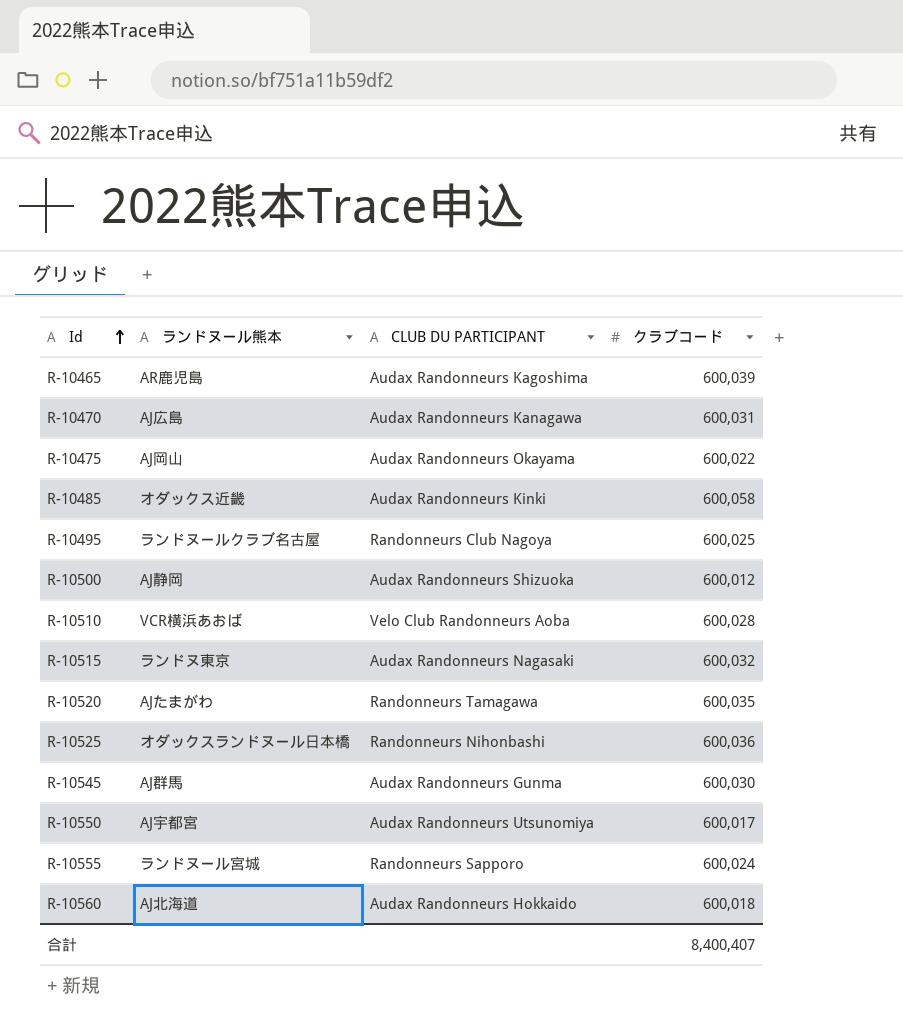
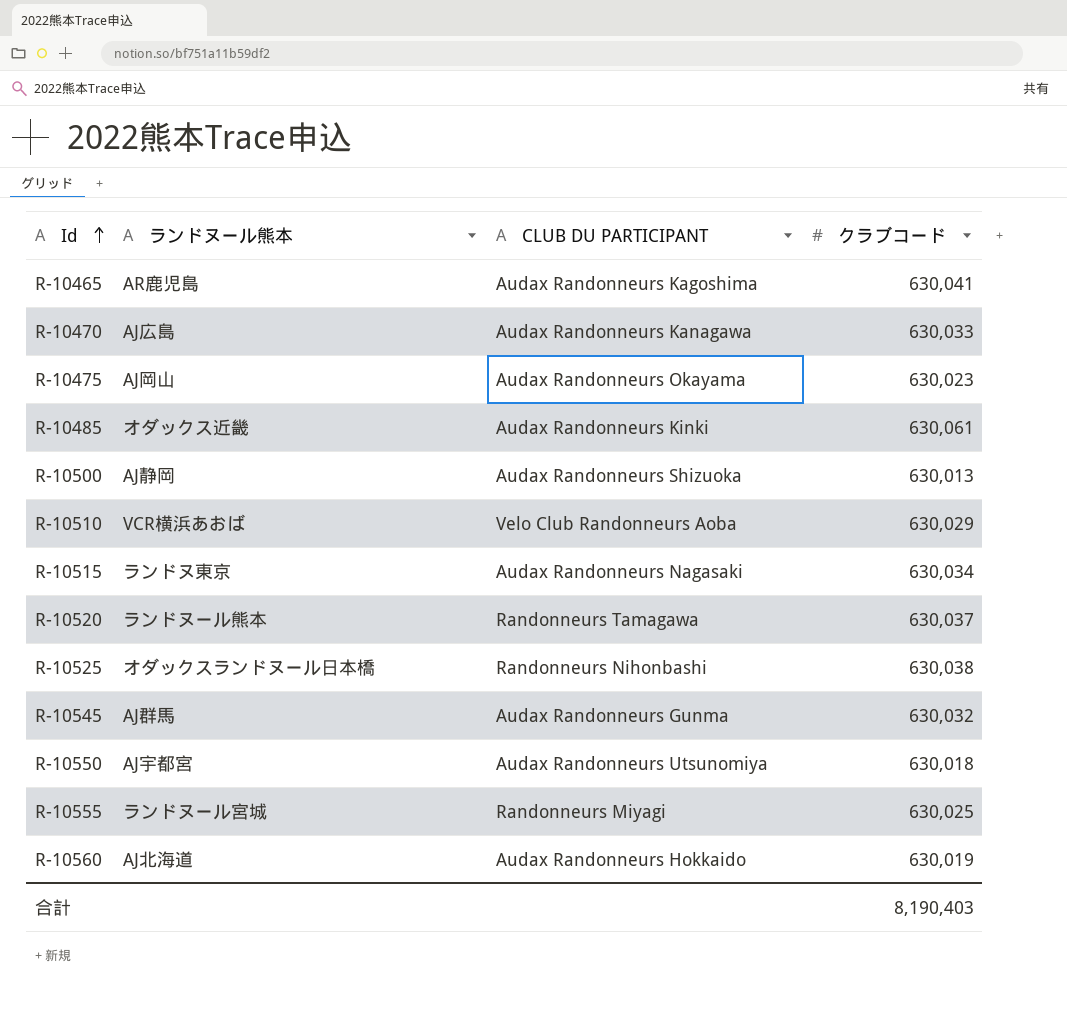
row R-10495: ランドヌールクラブ名古屋 | Randonneurs Club Nagoya | 600,025 -> none
R-10465 | クラブコード: 600,039 -> 630,041
R-10470 | クラブコード: 600,031 -> 630,033
R-10475 | クラブコード: 600,022 -> 630,023
R-10485 | クラブコード: 600,058 -> 630,061
R-10500 | クラブコード: 600,012 -> 630,013
R-10510 | クラブコード: 600,028 -> 630,029
R-10515 | クラブコード: 600,032 -> 630,034
R-10520 | ランドヌール熊本: AJたまがわ -> ランドヌール熊本
R-10520 | クラブコード: 600,035 -> 630,037
R-10525 | クラブコード: 600,036 -> 630,038
R-10545 | クラブコード: 600,030 -> 630,032
R-10550 | クラブコード: 600,017 -> 630,018
R-10555 | CLUB DU PARTICIPANT: Randonneurs Sapporo -> Randonneurs Miyagi
R-10555 | クラブコード: 600,024 -> 630,025
R-10560 | クラブコード: 600,018 -> 630,019
合計 | クラブコード: 8,400,407 -> 8,190,403

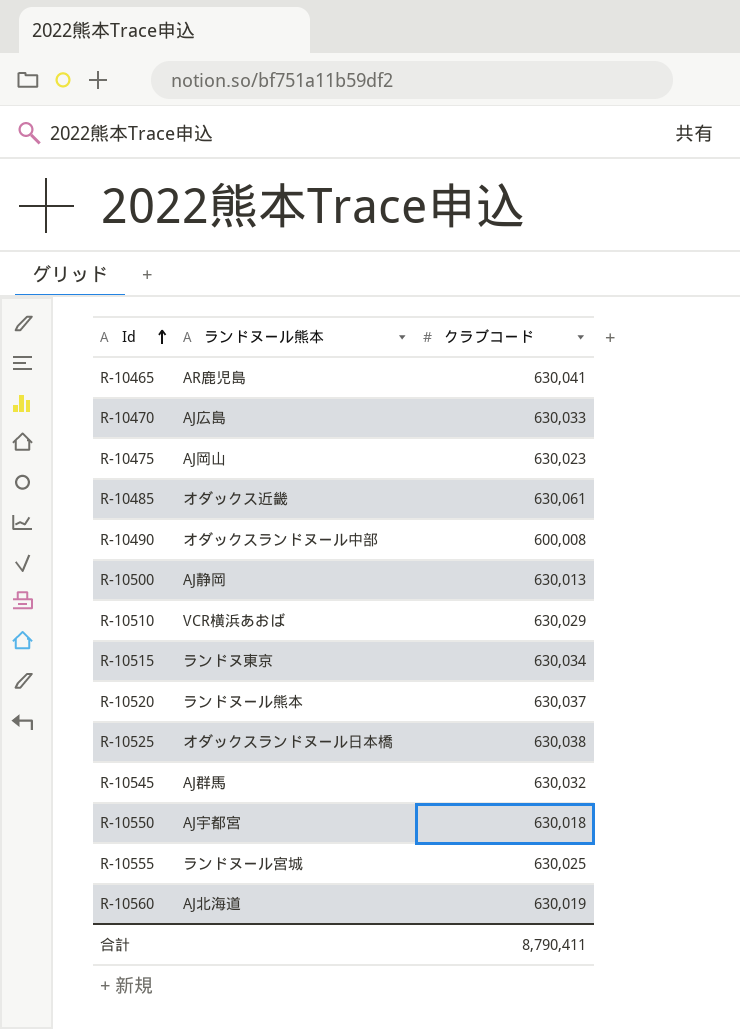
column CLUB DU PARTICIPANT | position: 3 -> none
row R-10490: none -> オダックスランドヌール中部 | 600,008
合計 | クラブコード: 8,190,403 -> 8,790,411

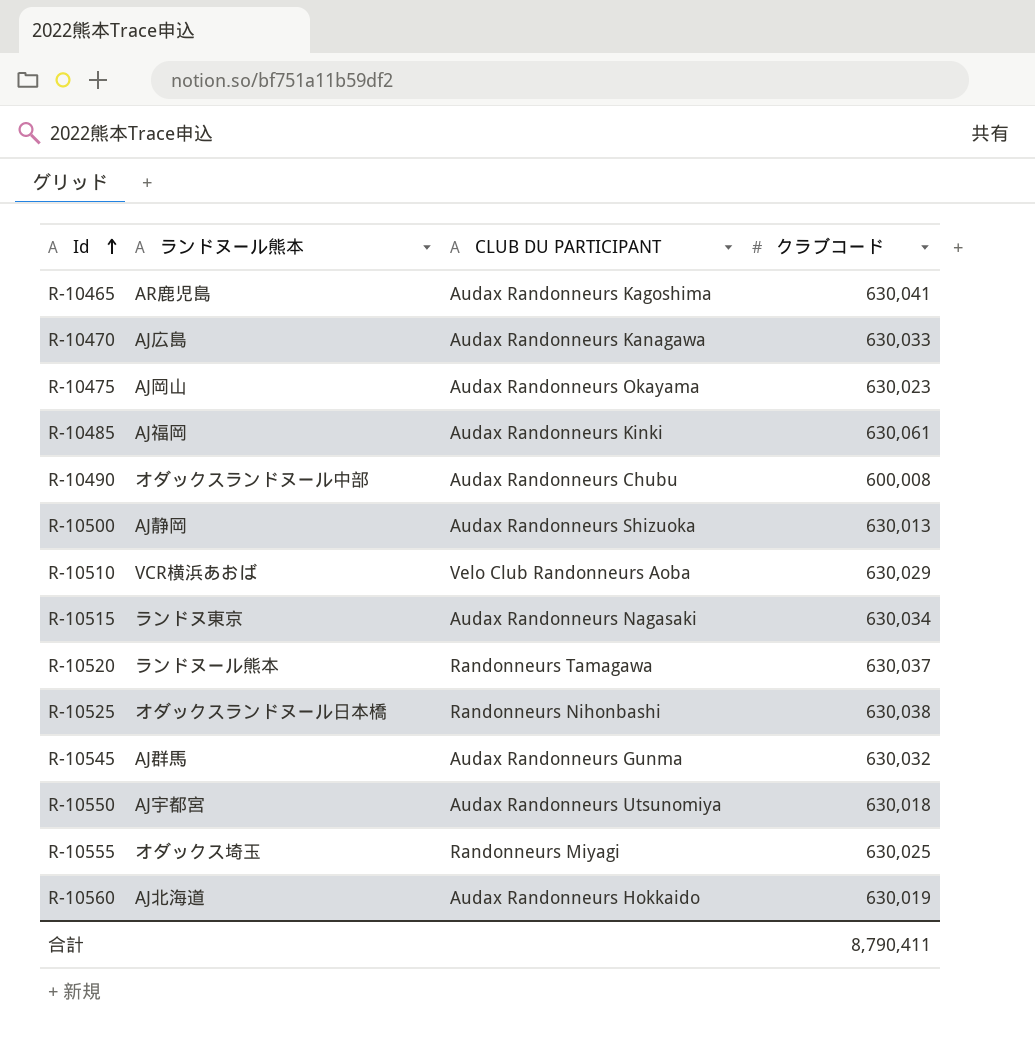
column CLUB DU PARTICIPANT | position: none -> 3
R-10485 | ランドヌール熊本: オダックス近畿 -> AJ福岡
R-10555 | ランドヌール熊本: ランドヌール宮城 -> オダックス埼玉

